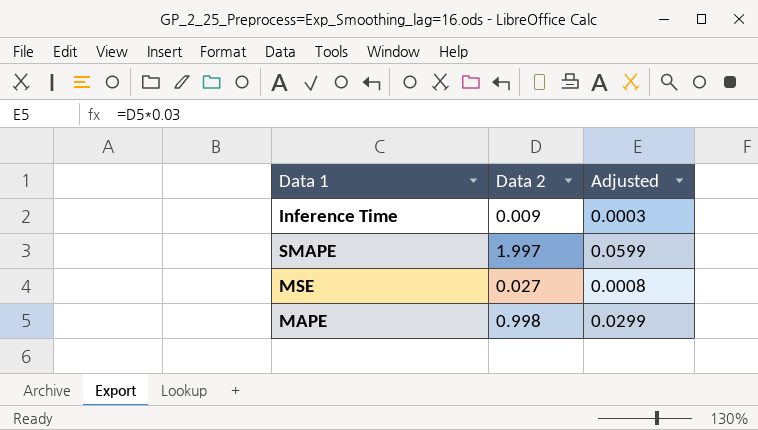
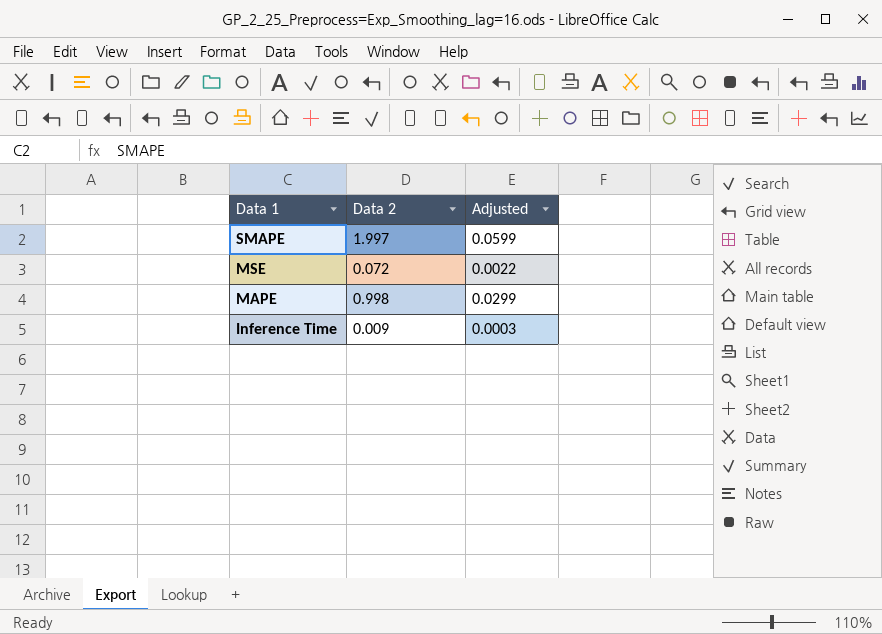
row order: none -> Data 1 descending
MSE | Data 2: 0.027 -> 0.072
MSE | Adjusted: 0.0008 -> 0.0022

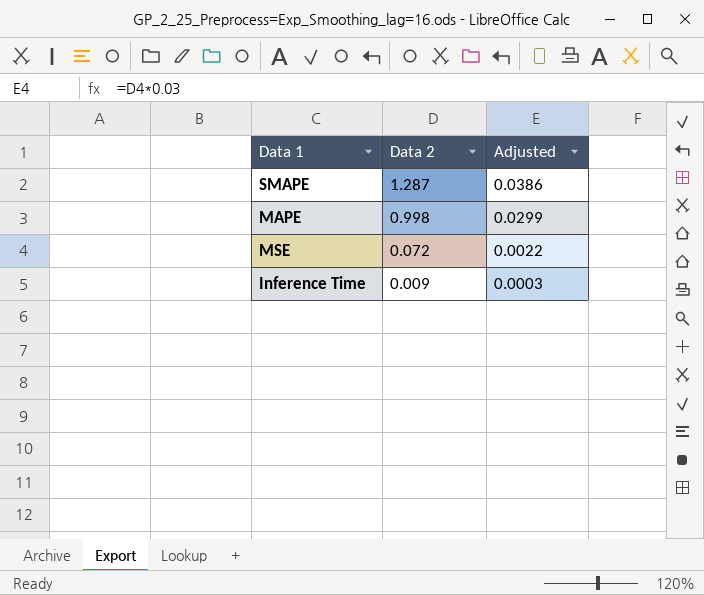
row order: Data 1 descending -> Data 2 descending
SMAPE | Data 2: 1.997 -> 1.287
SMAPE | Adjusted: 0.0599 -> 0.0386

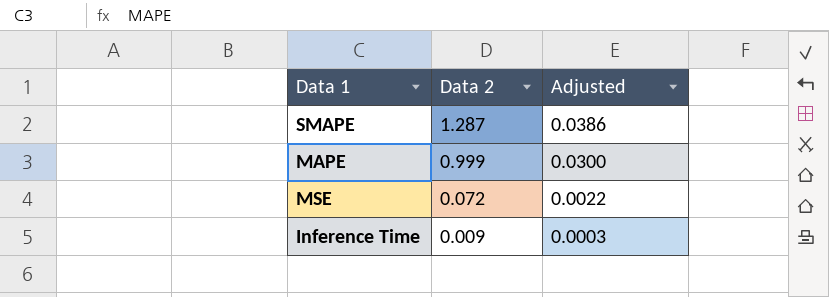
MAPE | Data 2: 0.998 -> 0.999
MAPE | Adjusted: 0.0299 -> 0.0300

